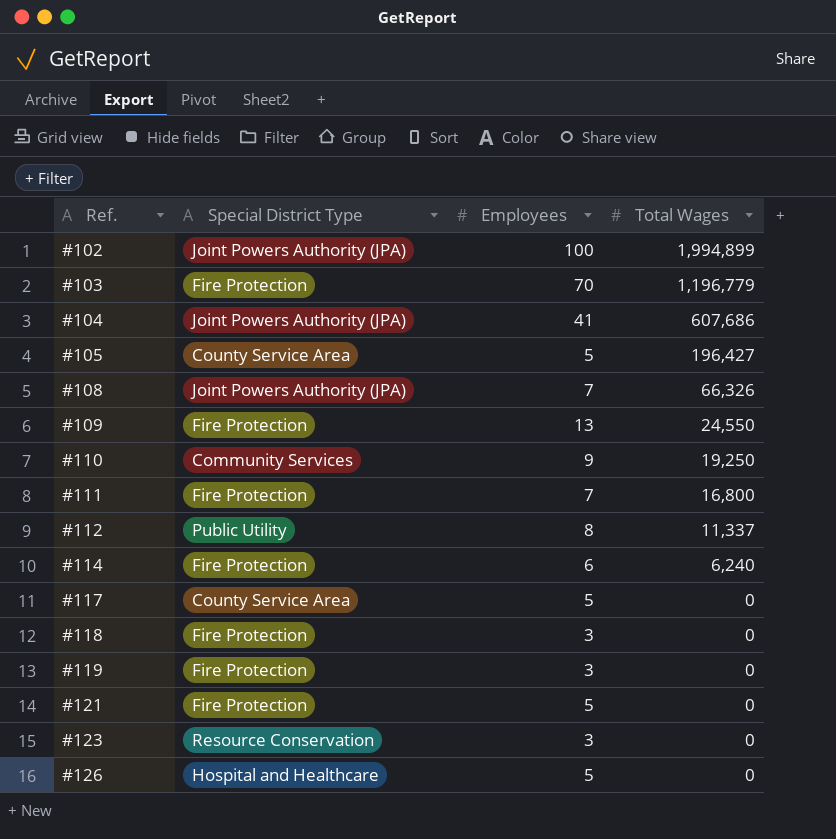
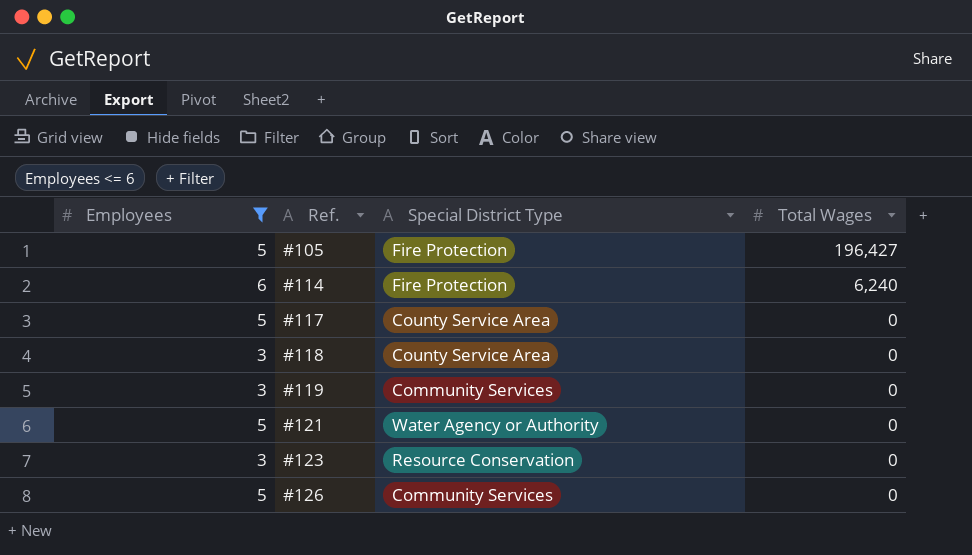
filter: none -> Employees <= 6
column Employees | position: 3 -> 1
#105 | Special District Type: County Service Area -> Fire Protection
#118 | Special District Type: Fire Protection -> County Service Area
#119 | Special District Type: Fire Protection -> Community Services
#121 | Special District Type: Fire Protection -> Water Agency or Authority
#126 | Special District Type: Hospital and Healthcare -> Community Services

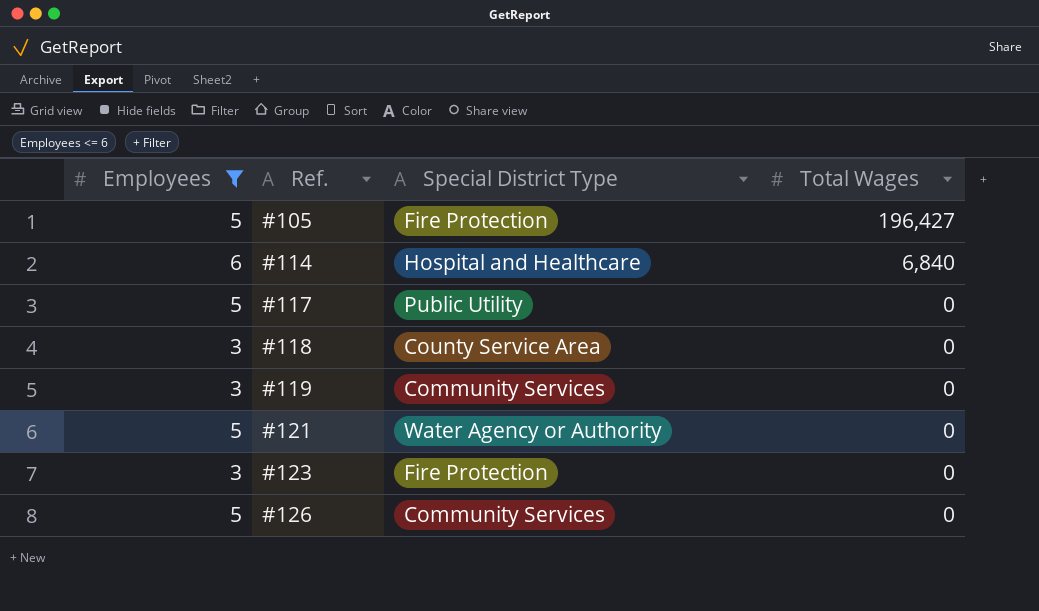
#114 | Special District Type: Fire Protection -> Hospital and Healthcare
#114 | Total Wages: 6,240 -> 6,840
#117 | Special District Type: County Service Area -> Public Utility
#123 | Special District Type: Resource Conservation -> Fire Protection

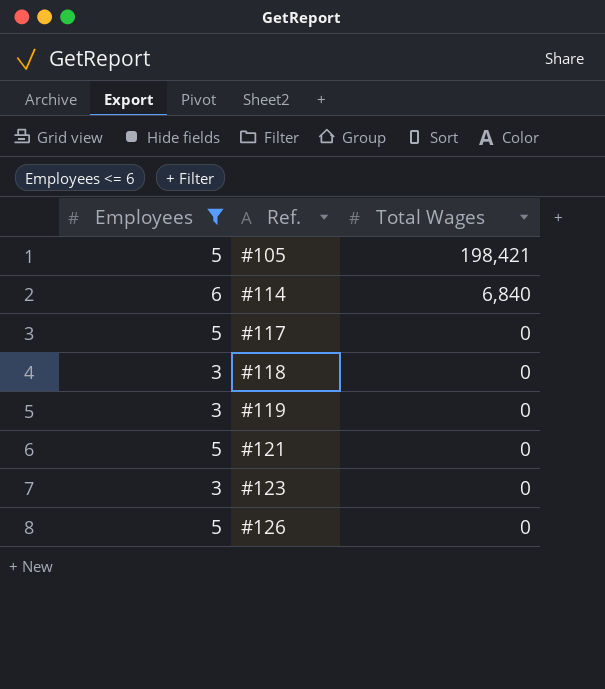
column Special District Type | position: 3 -> none
#105 | Total Wages: 196,427 -> 198,421

